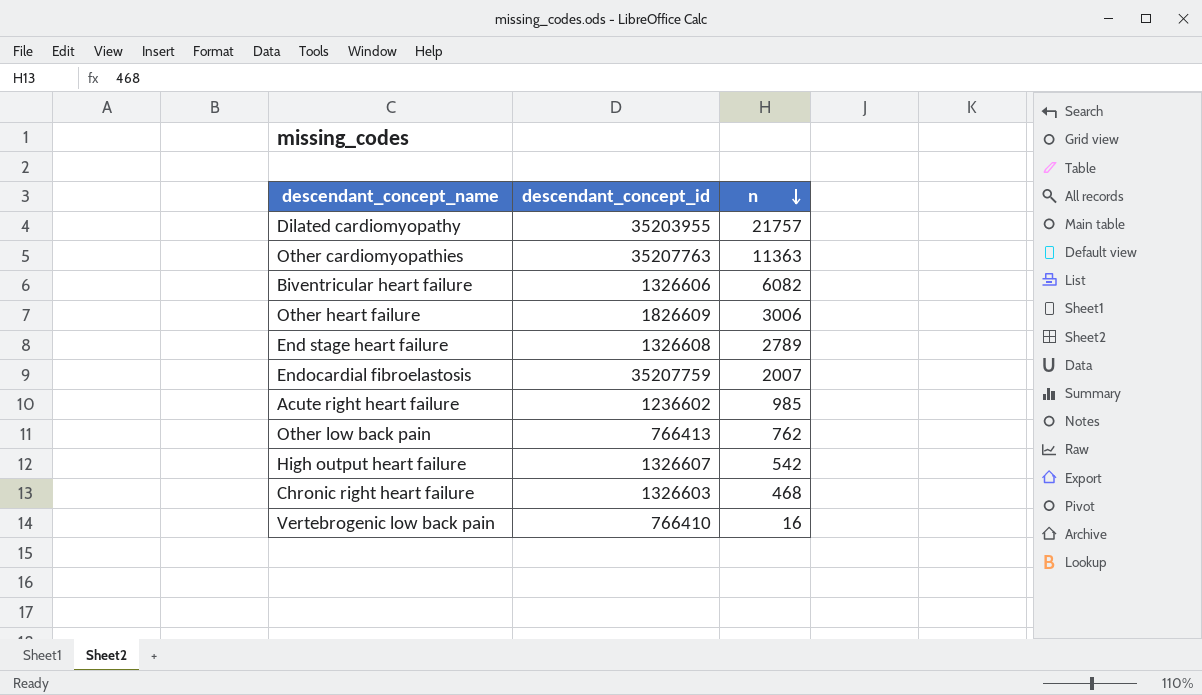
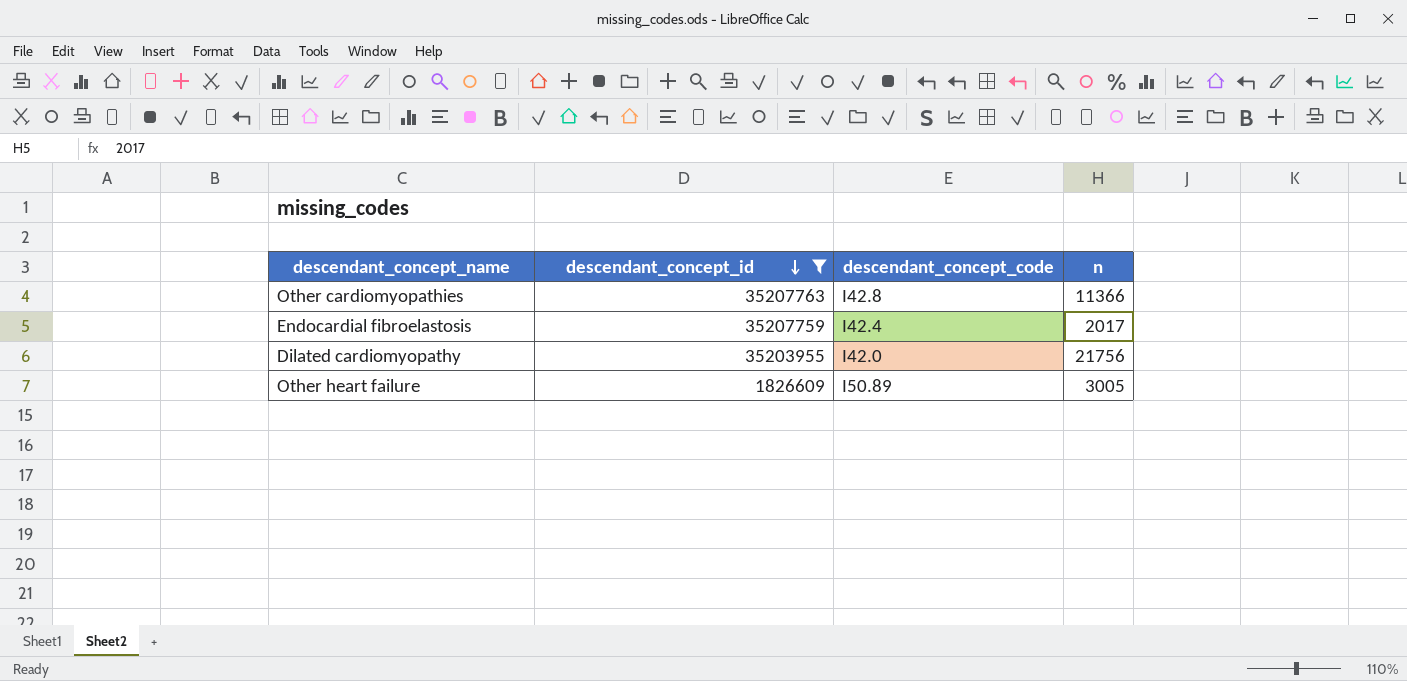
filter: none -> descendant_concept_id >= 1826609
row order: n descending -> descendant_concept_id descending
column descendant_concept_code | position: none -> 3
Other cardiomyopathies | n: 11363 -> 11366
Endocardial fibroelastosis | n: 2007 -> 2017
Dilated cardiomyopathy | n: 21757 -> 21756
Other heart failure | n: 3006 -> 3005

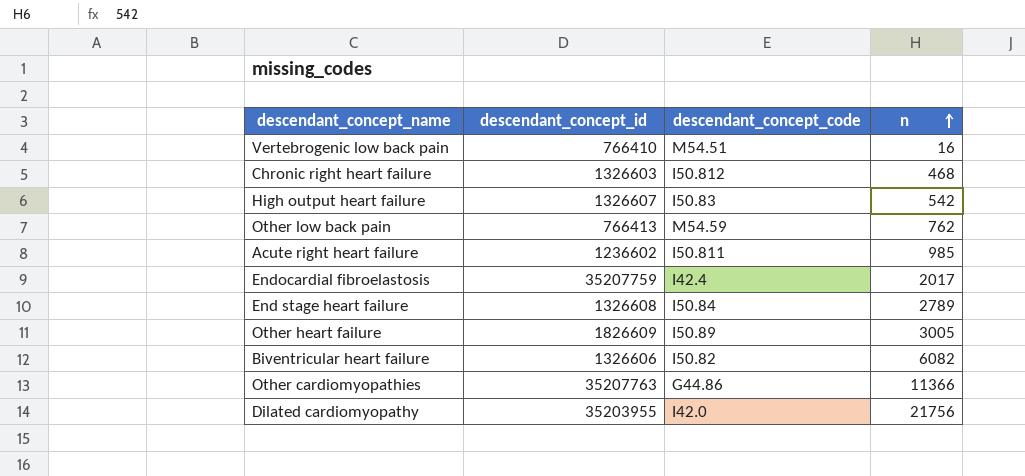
filter: descendant_concept_id >= 1826609 -> none
row order: descendant_concept_id descending -> n ascending
Other cardiomyopathies | descendant_concept_code: I42.8 -> G44.86

